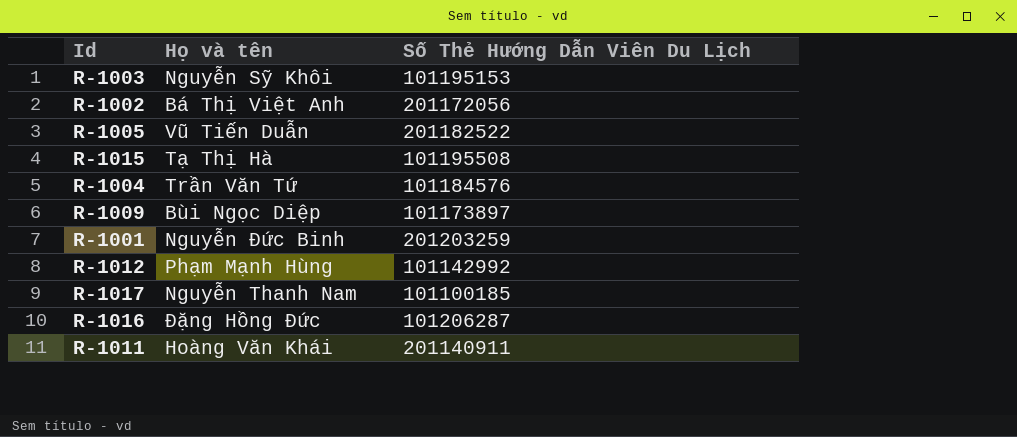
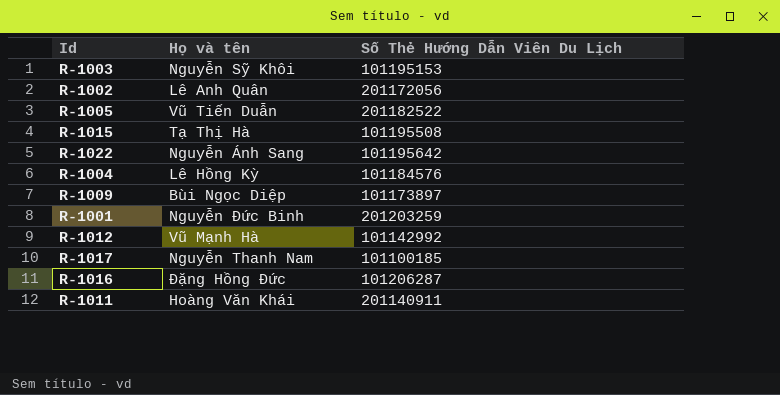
R-1002 | Họ và tên: Bá Thị Việt Anh -> Lê Anh Quân
row R-1022: none -> Nguyễn Ánh Sang | 101195642
R-1004 | Họ và tên: Trần Văn Tứ -> Lê Hồng Kỳ
R-1012 | Họ và tên: Phạm Mạnh Hùng -> Vũ Mạnh Hà

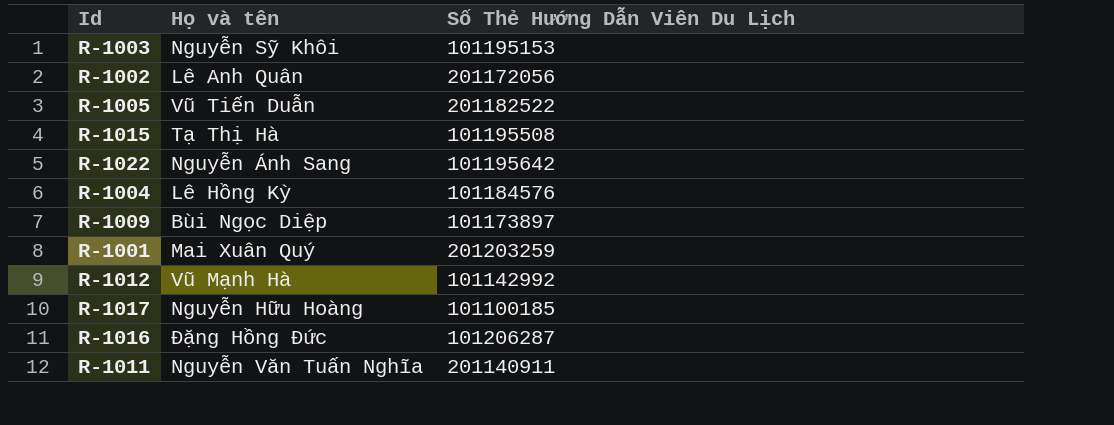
R-1001 | Họ và tên: Nguyễn Đức Binh -> Mai Xuân Quý
R-1017 | Họ và tên: Nguyễn Thanh Nam -> Nguyễn Hữu Hoàng
R-1011 | Họ và tên: Hoàng Văn Khái -> Nguyễn Văn Tuấn Nghĩa

